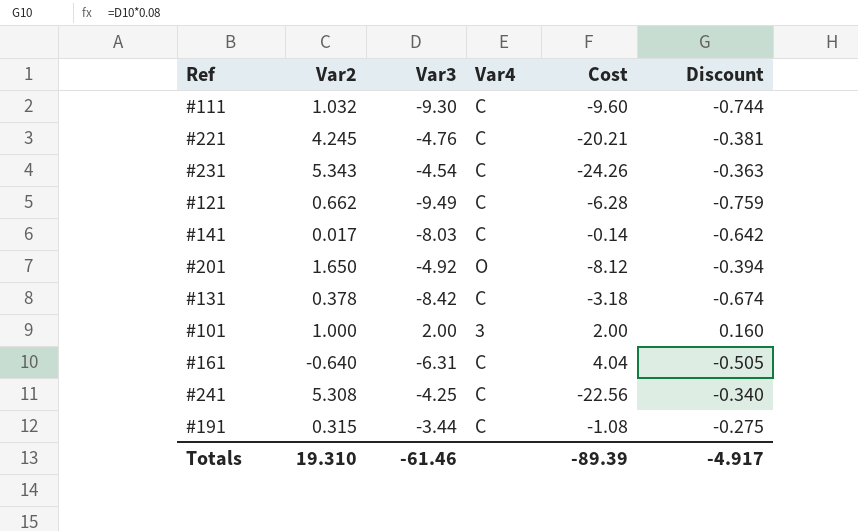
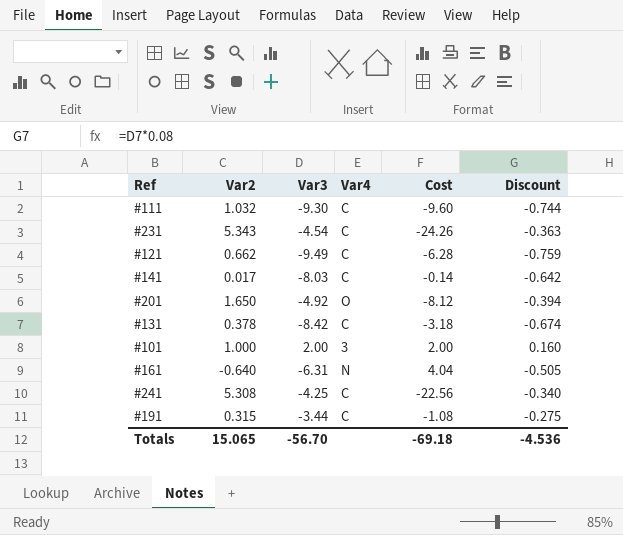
row #221: 4.245 | -4.76 | C | -20.21 | -0.381 -> none
#161 | Var4: C -> N
Totals | Var2: 19.310 -> 15.065
Totals | Var3: -61.46 -> -56.70
Totals | Cost: -89.39 -> -69.18
Totals | Discount: -4.917 -> -4.536

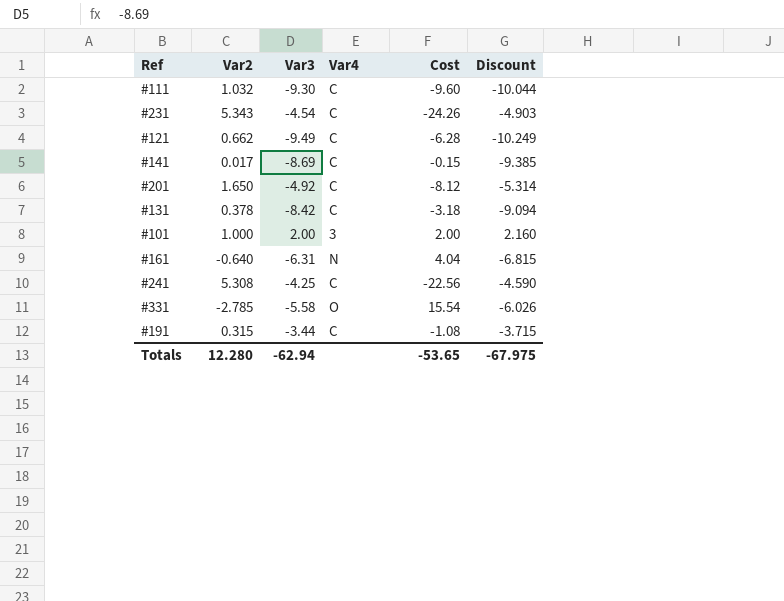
column Discount | formula: [Var3] * 0.08 -> [Var3] * 1.08
#141 | Var3: -8.03 -> -8.69
#141 | Cost: -0.14 -> -0.15
#201 | Var4: O -> C
row #331: none -> -2.785 | -5.58 | O | 15.54 | -6.026
Totals | Var2: 15.065 -> 12.280
Totals | Var3: -56.70 -> -62.94
Totals | Cost: -69.18 -> -53.65
Totals | Discount: -4.536 -> -67.975

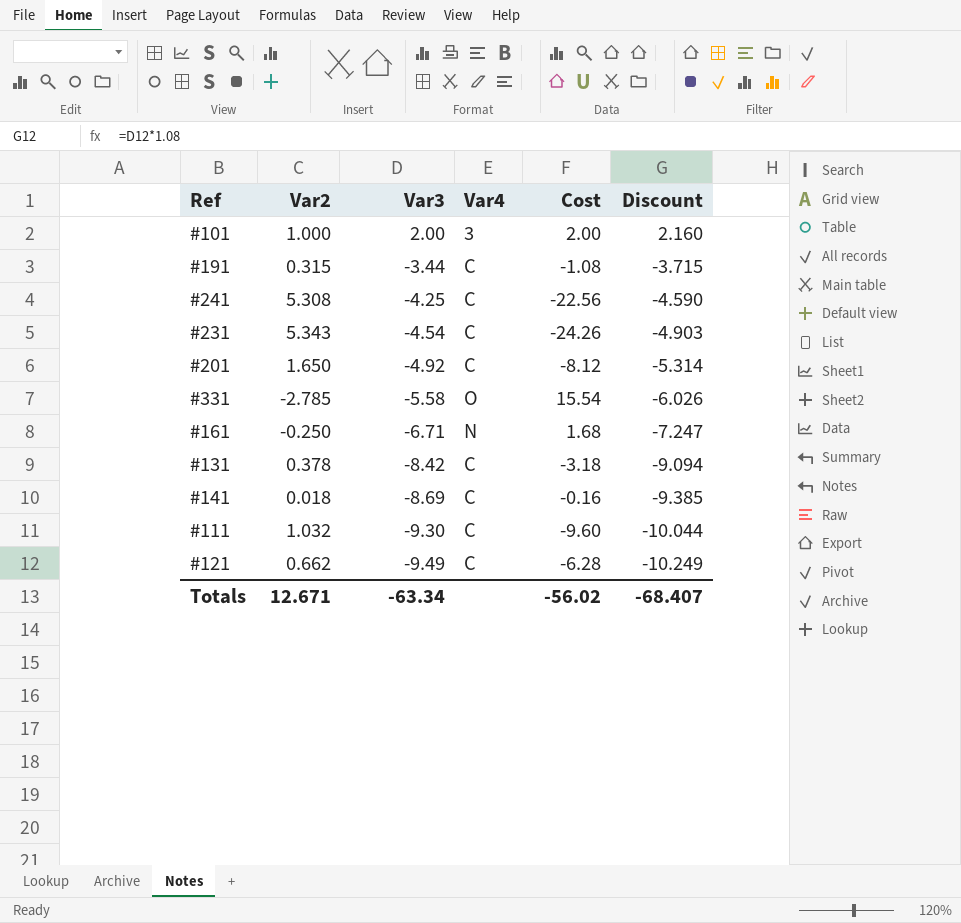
row order: none -> Var3 descending
#161 | Var2: -0.640 -> -0.250
#161 | Var3: -6.31 -> -6.71
#161 | Cost: 4.04 -> 1.68
#161 | Discount: -6.815 -> -7.247
#141 | Var2: 0.017 -> 0.018
#141 | Cost: -0.15 -> -0.16
Totals | Var2: 12.280 -> 12.671
Totals | Var3: -62.94 -> -63.34
Totals | Cost: -53.65 -> -56.02
Totals | Discount: -67.975 -> -68.407

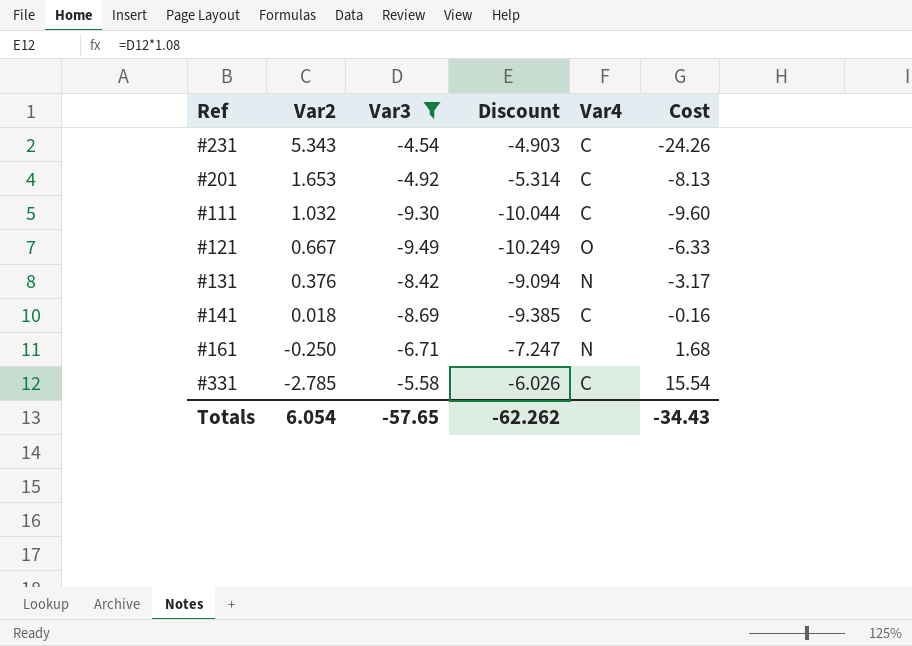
filter: none -> Var3 <= -4.54
row order: Var3 descending -> Var2 descending
column Discount | position: 6 -> 4
#201 | Var2: 1.650 -> 1.653
#201 | Cost: -8.12 -> -8.13
#121 | Var2: 0.662 -> 0.667
#121 | Var4: C -> O
#121 | Cost: -6.28 -> -6.33
#131 | Var2: 0.378 -> 0.376
#131 | Var4: C -> N
#131 | Cost: -3.18 -> -3.17
#331 | Var4: O -> C
Totals | Var2: 12.671 -> 6.054
Totals | Var3: -63.34 -> -57.65
Totals | Discount: -68.407 -> -62.262
Totals | Cost: -56.02 -> -34.43

